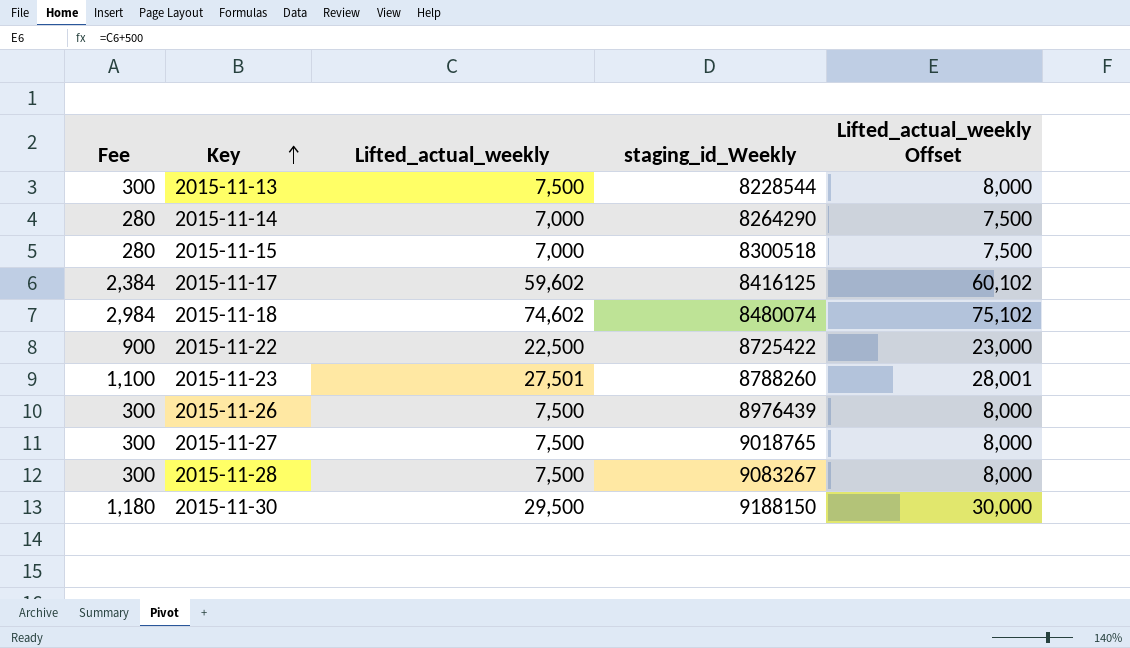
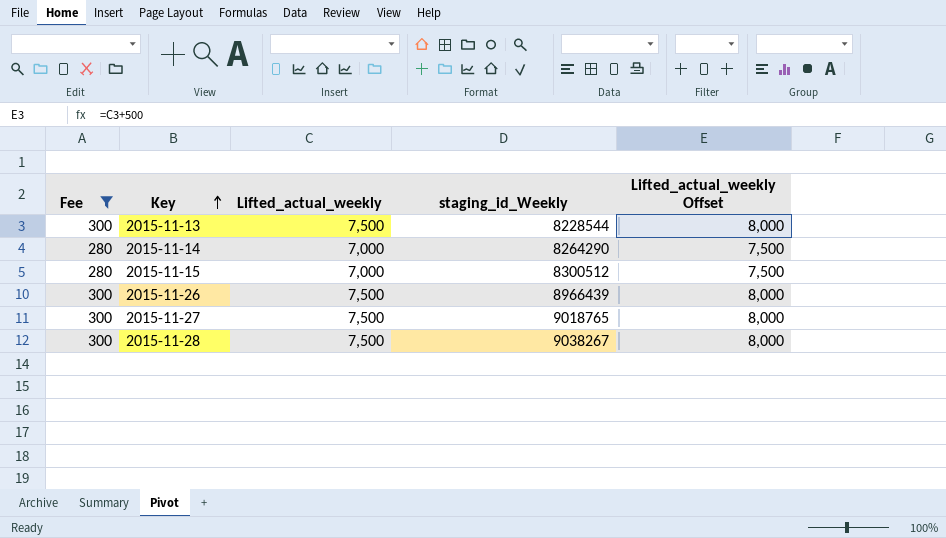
filter: none -> Fee <= 300
2015-11-15 | staging_id_Weekly: 8300518 -> 8300512
2015-11-26 | staging_id_Weekly: 8976439 -> 8966439
2015-11-28 | staging_id_Weekly: 9083267 -> 9038267

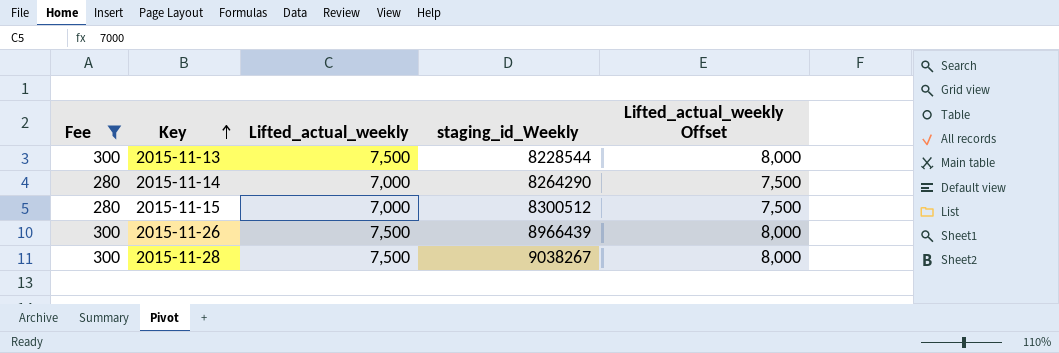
row 2015-11-27: 300 | 7,500 | 9018765 | 8,000 -> none

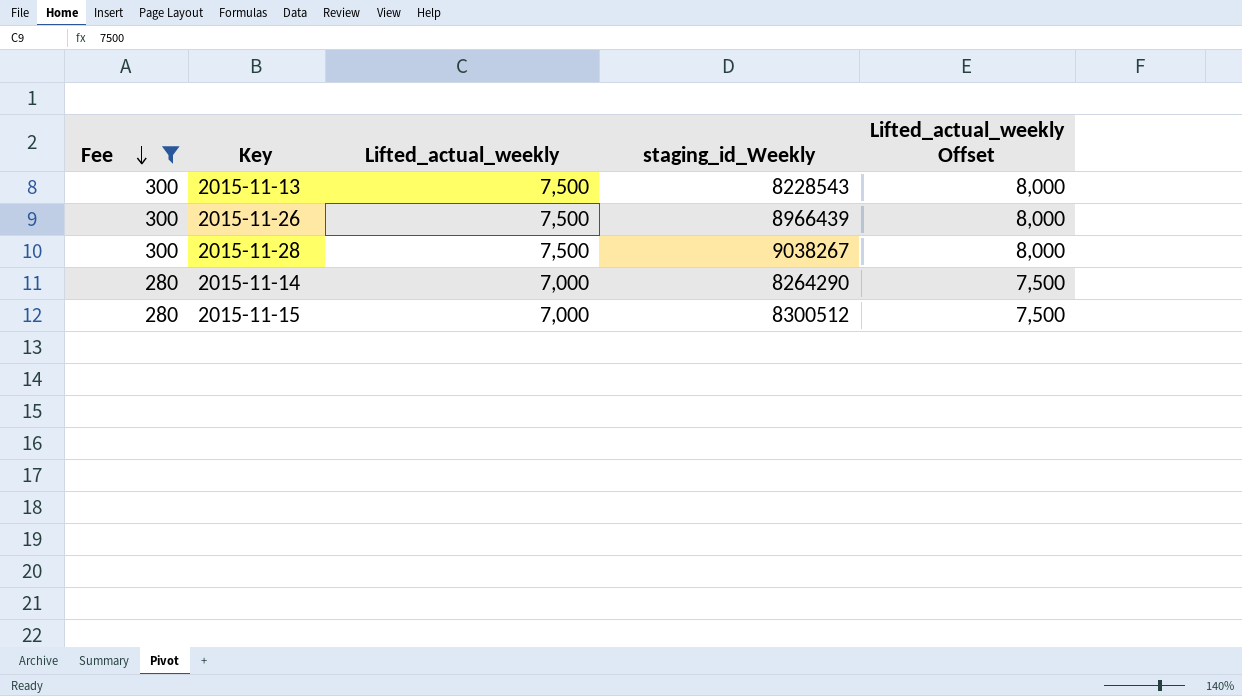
row order: Key ascending -> Fee descending
2015-11-13 | staging_id_Weekly: 8228544 -> 8228543

